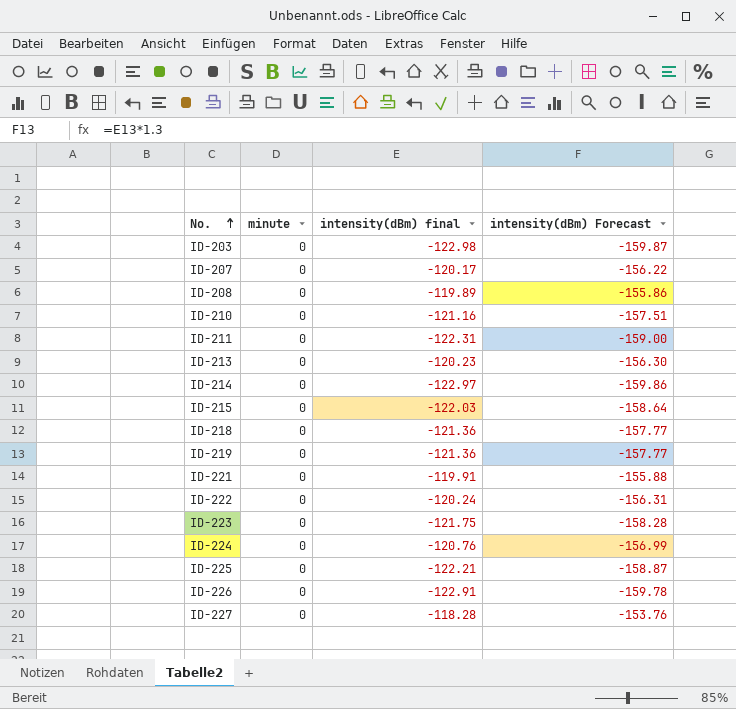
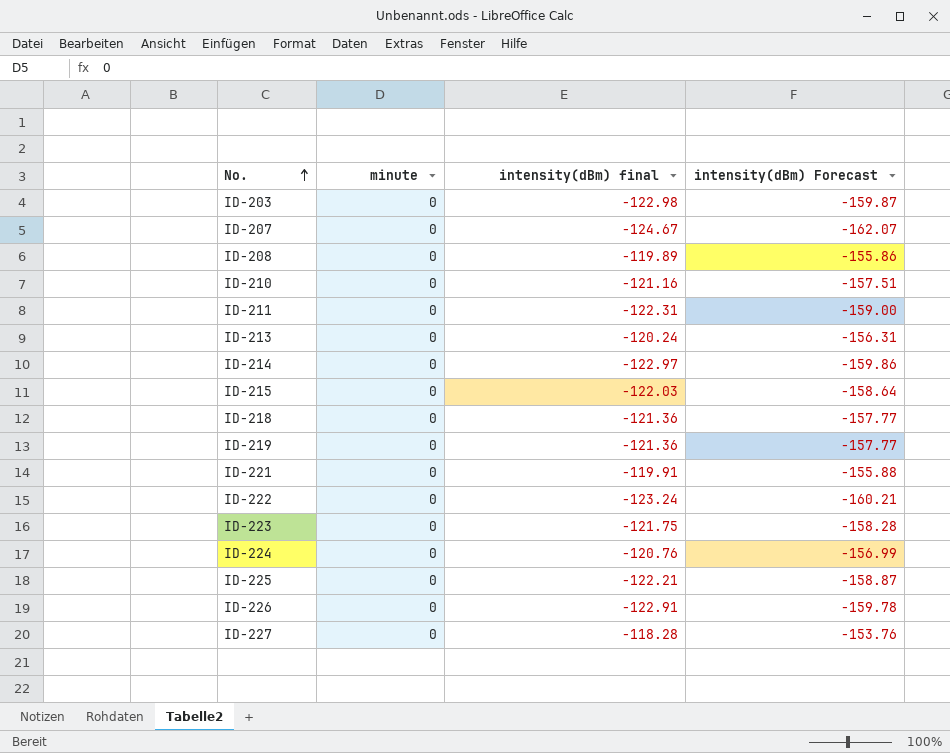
ID-207 | intensity(dBm) final: -120.17 -> -124.67
ID-207 | intensity(dBm) Forecast: -156.22 -> -162.07
ID-213 | intensity(dBm) final: -120.23 -> -120.24
ID-213 | intensity(dBm) Forecast: -156.30 -> -156.31
ID-222 | intensity(dBm) final: -120.24 -> -123.24
ID-222 | intensity(dBm) Forecast: -156.31 -> -160.21

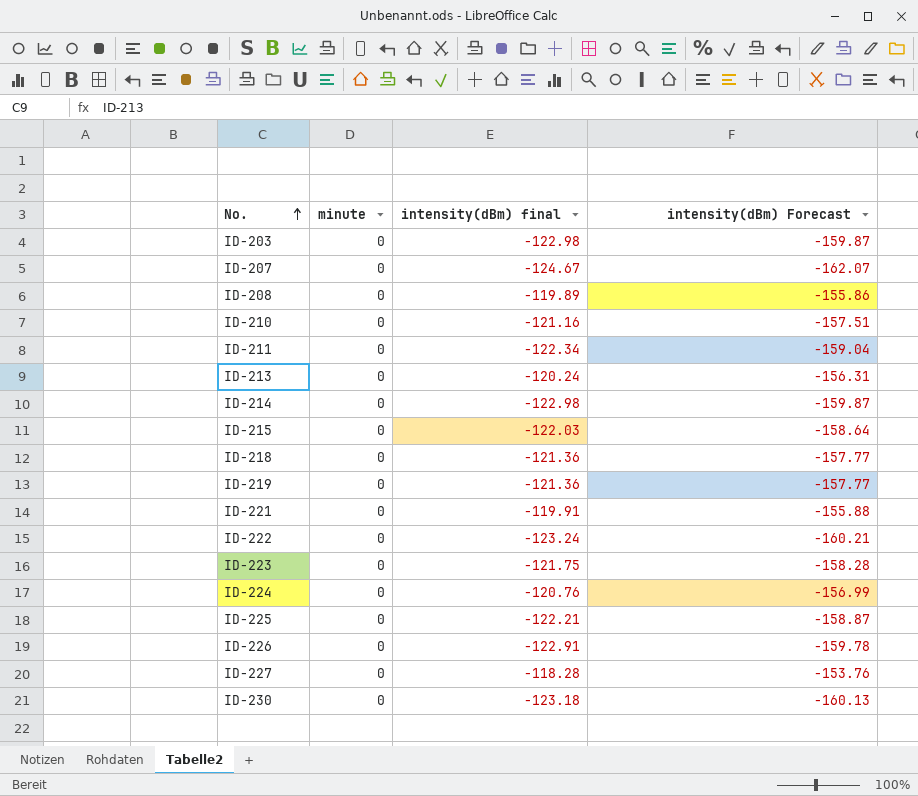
ID-211 | intensity(dBm) final: -122.31 -> -122.34
ID-211 | intensity(dBm) Forecast: -159.00 -> -159.04
ID-214 | intensity(dBm) final: -122.97 -> -122.98
ID-214 | intensity(dBm) Forecast: -159.86 -> -159.87
row ID-230: none -> 0 | -123.18 | -160.13

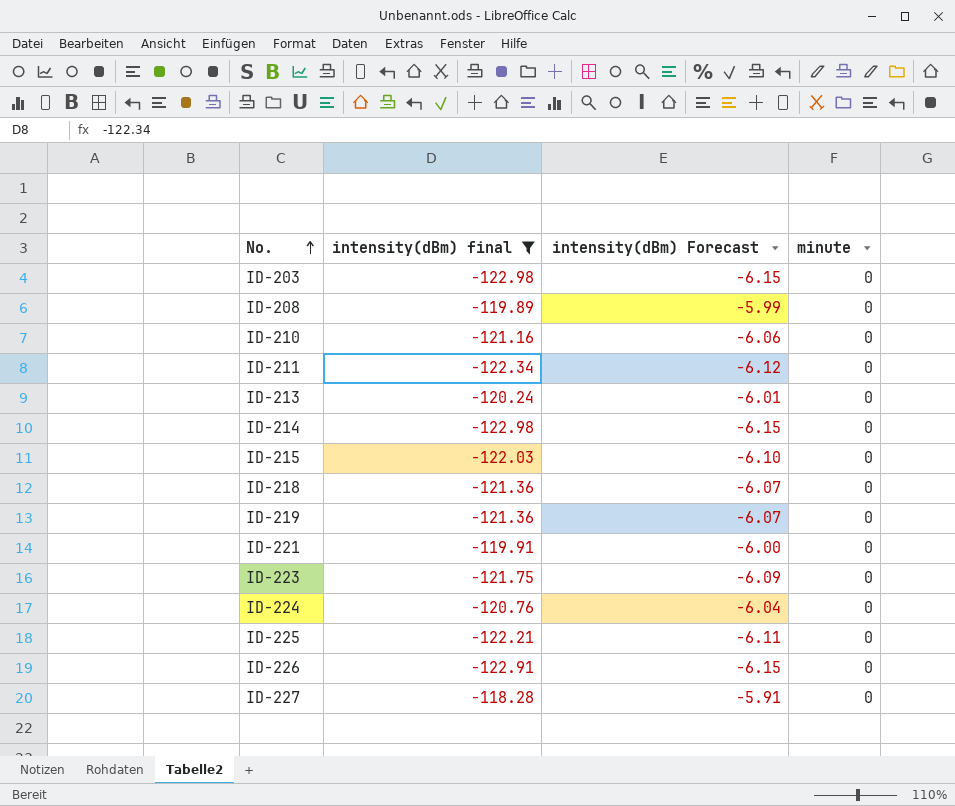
filter: none -> intensity(dBm) final >= -122.98
column intensity(dBm) Forecast | formula: [intensity(dBm) final] * 1.3 -> [intensity(dBm) final] * 0.05
column minute | position: 2 -> 4

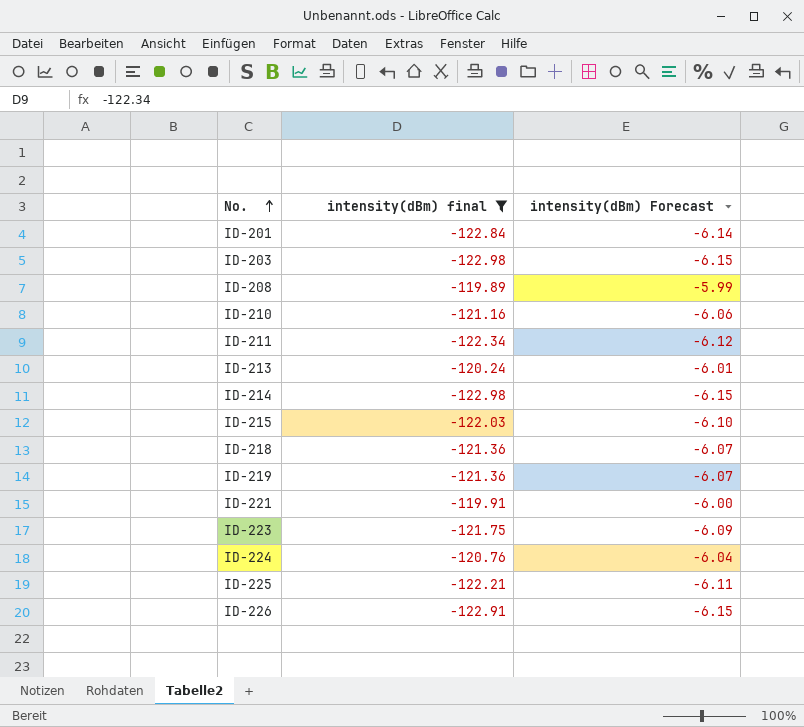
column minute | position: 4 -> none
row ID-227: -118.28 | -5.91 | 0 -> none
row ID-201: none -> -122.84 | -6.14

